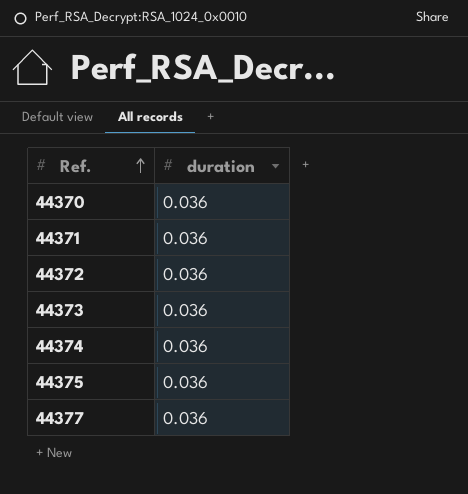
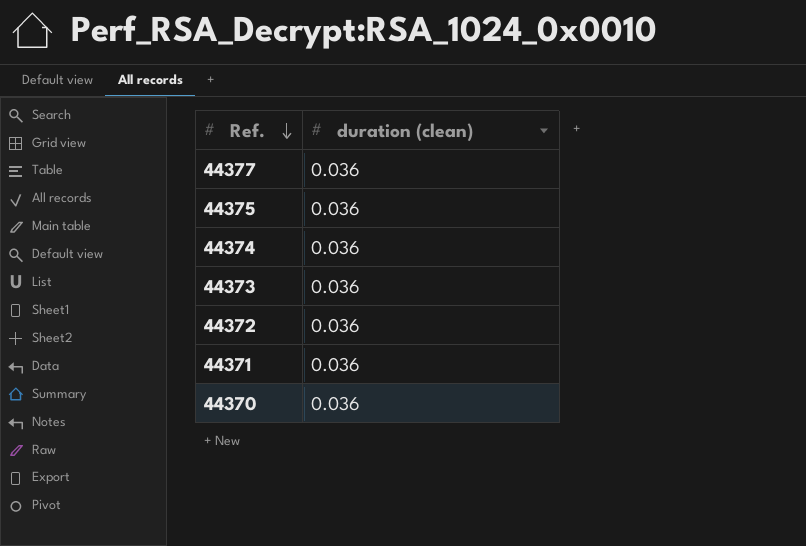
row order: Ref. ascending -> Ref. descending
column name: duration -> duration (clean)

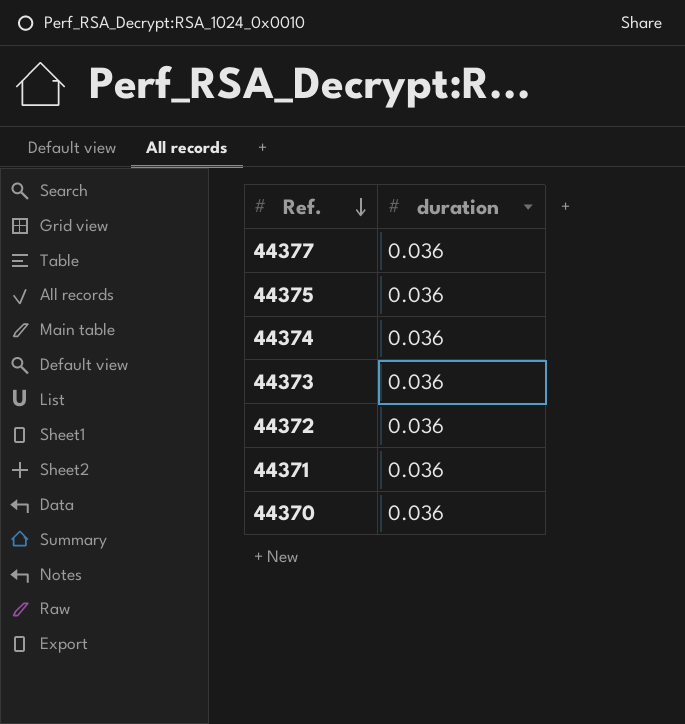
column name: duration (clean) -> duration

